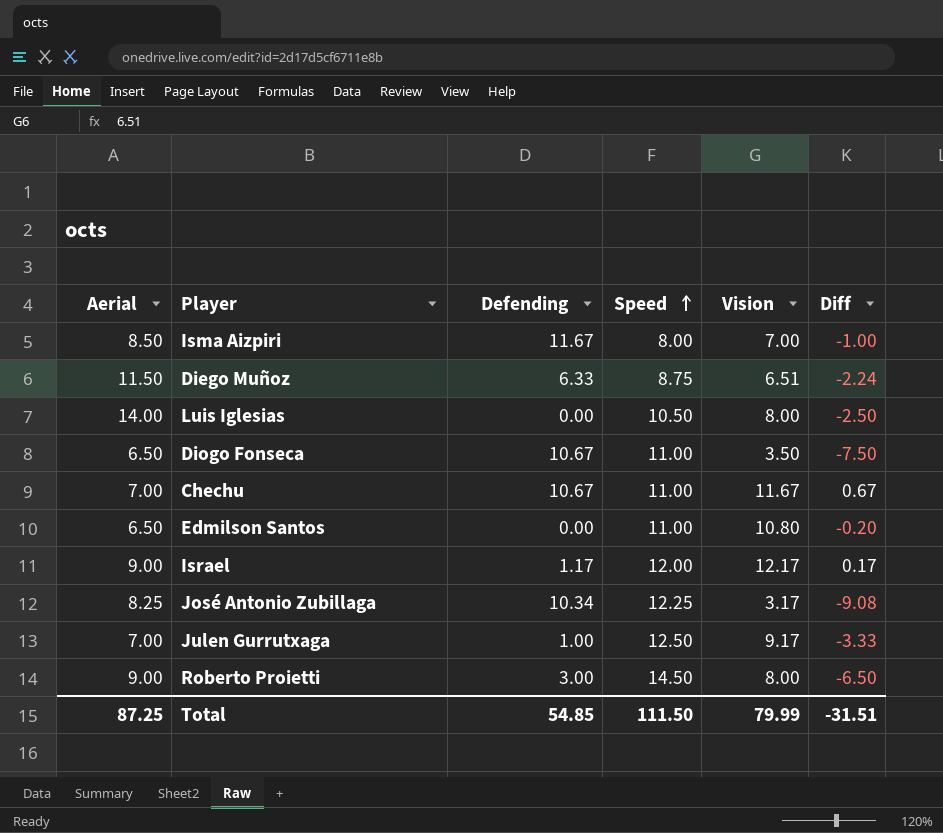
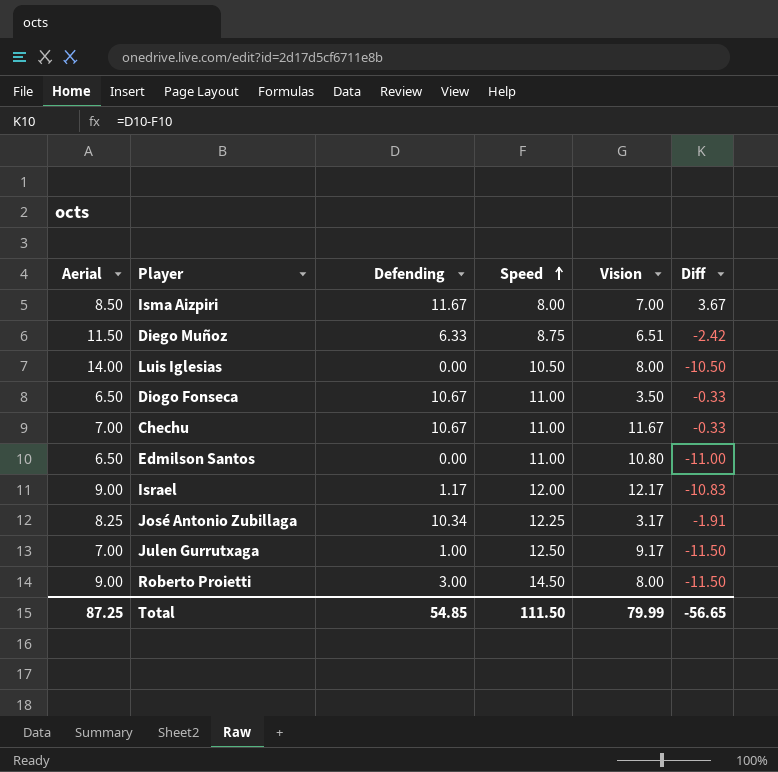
column Diff | formula: [Vision] - [Speed] -> [Defending] - [Speed]
Total | Diff: -31.51 -> -56.65

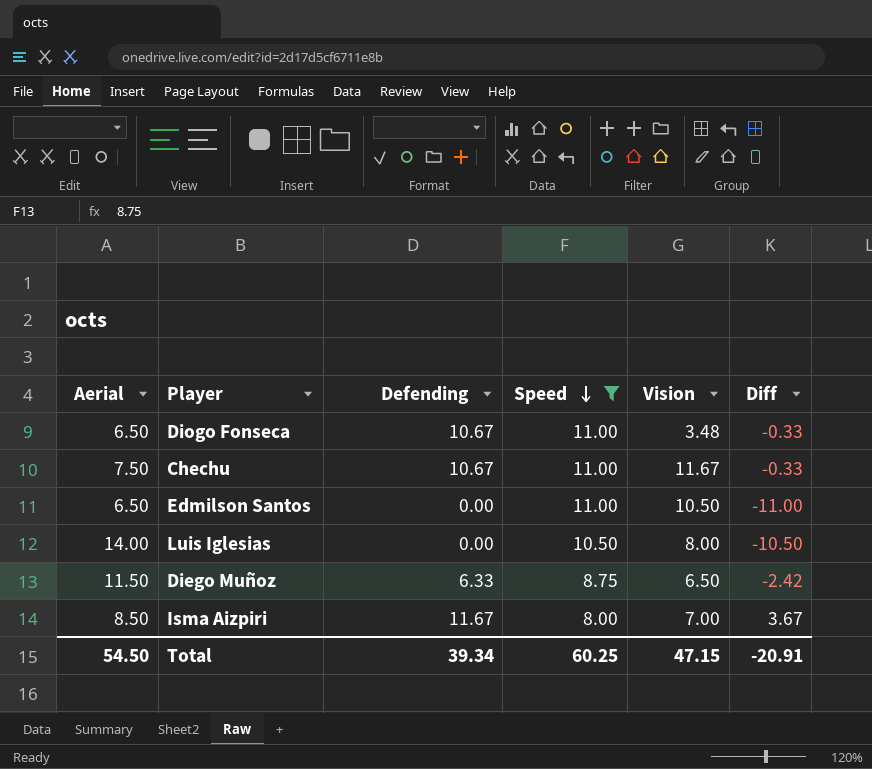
filter: none -> Speed <= 11.00
row order: Speed ascending -> Speed descending
Diogo Fonseca | Vision: 3.50 -> 3.48
Chechu | Aerial: 7.00 -> 7.50
Edmilson Santos | Vision: 10.80 -> 10.50
Diego Muñoz | Vision: 6.51 -> 6.50
Total | Aerial: 87.25 -> 54.50
Total | Defending: 54.85 -> 39.34
Total | Speed: 111.50 -> 60.25
Total | Vision: 79.99 -> 47.15
Total | Diff: -56.65 -> -20.91

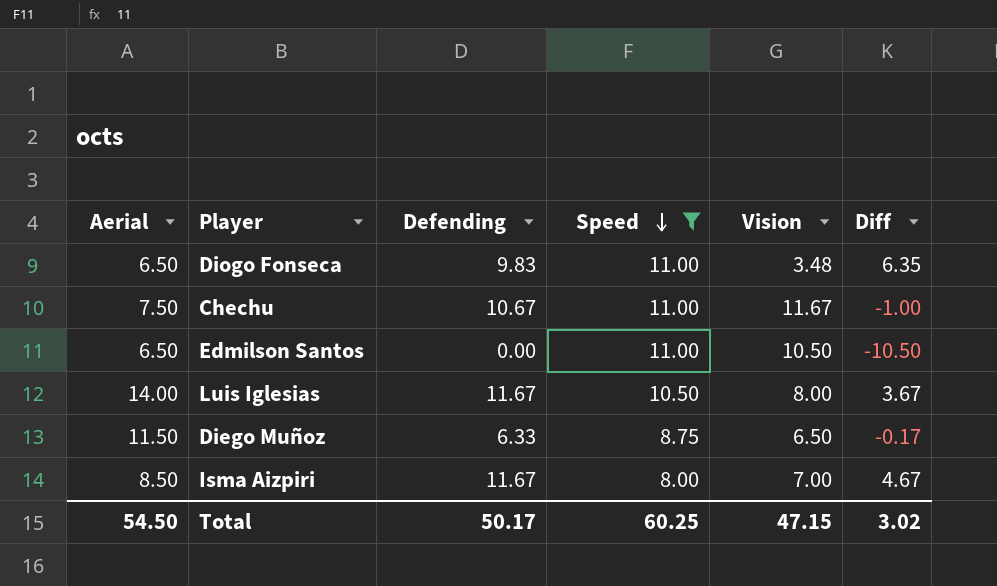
column Diff | formula: [Defending] - [Speed] -> [Defending] - [Vision]
Diogo Fonseca | Defending: 10.67 -> 9.83
Luis Iglesias | Defending: 0.00 -> 11.67
Total | Defending: 39.34 -> 50.17
Total | Diff: -20.91 -> 3.02

